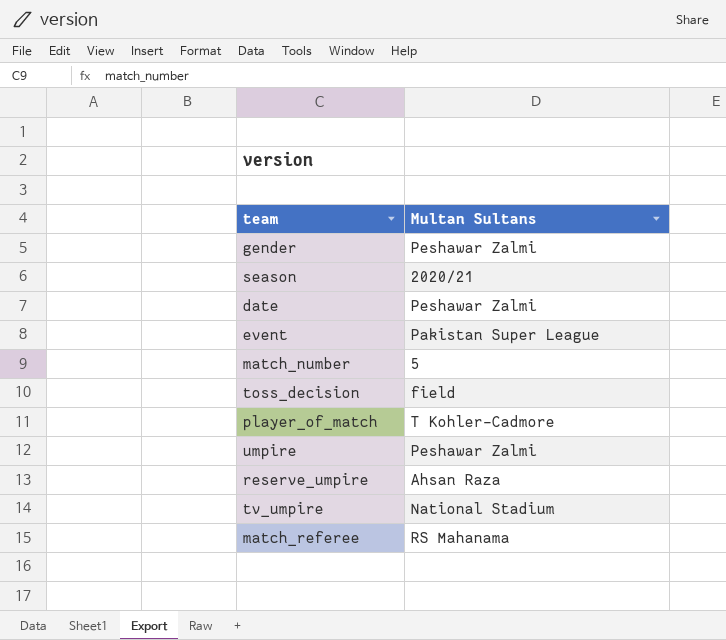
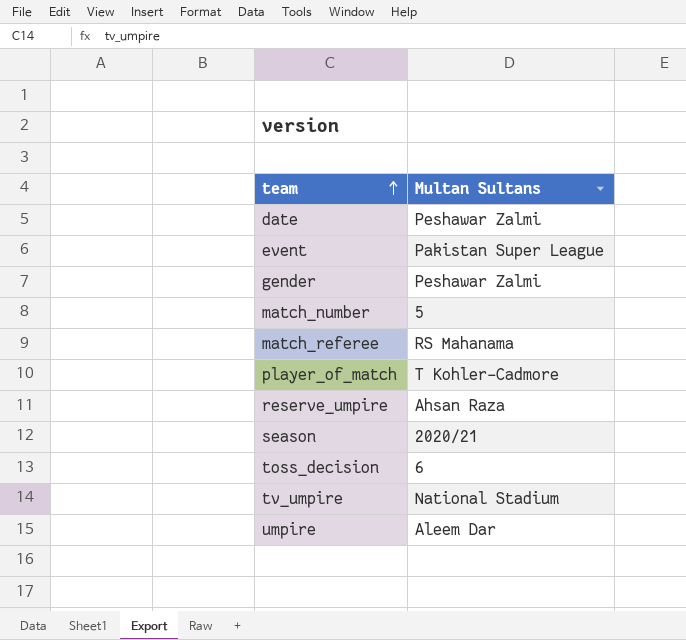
row order: none -> team ascending
toss_decision | Multan Sultans: field -> 6
umpire | Multan Sultans: Peshawar Zalmi -> Aleem Dar

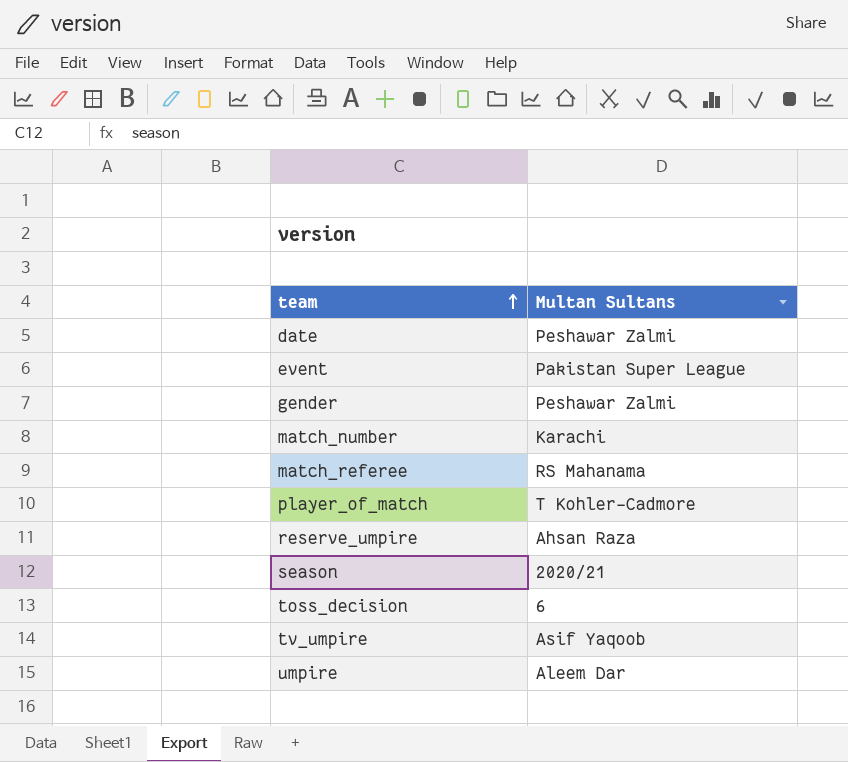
match_number | Multan Sultans: 5 -> Karachi
tv_umpire | Multan Sultans: National Stadium -> Asif Yaqoob

